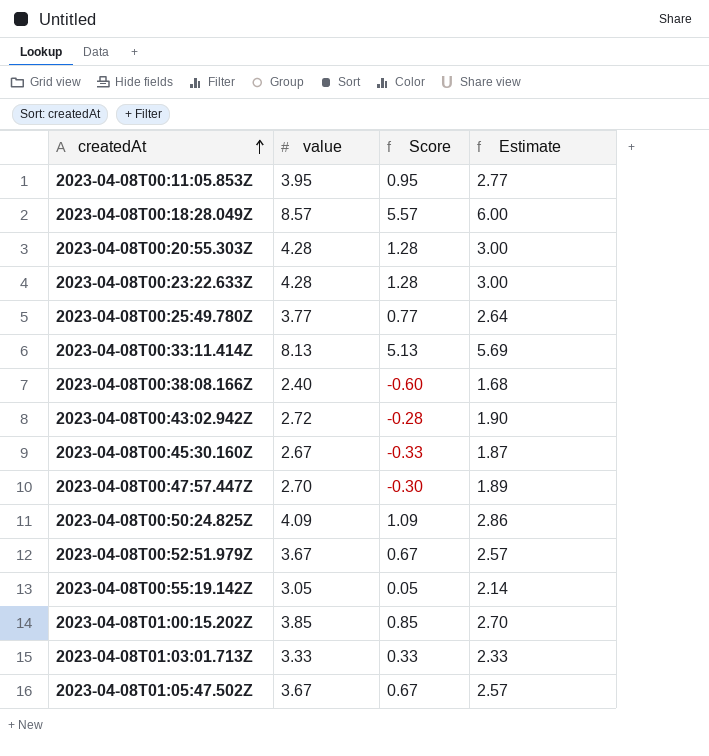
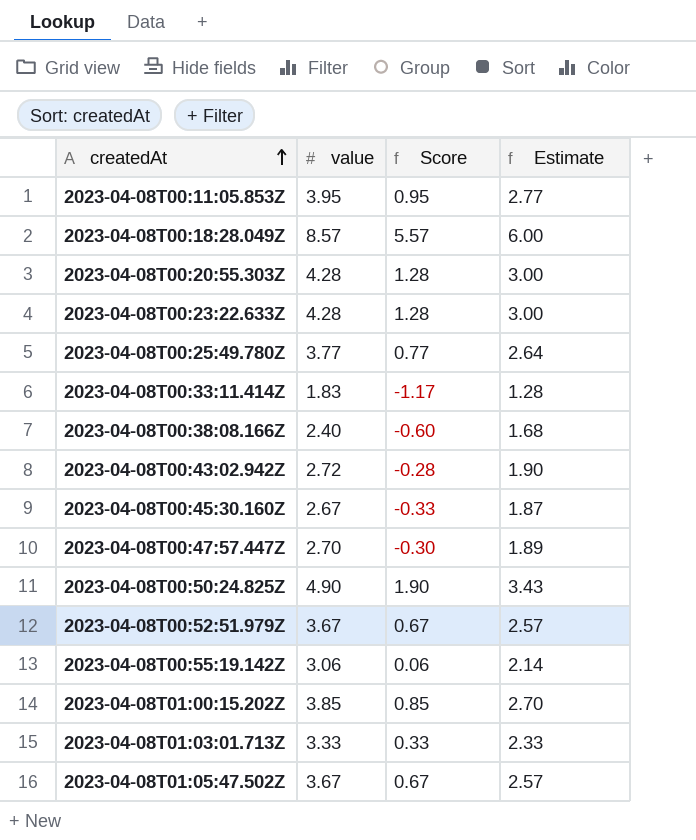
2023-04-08T00:33:11.414Z | value: 8.13 -> 1.83
2023-04-08T00:33:11.414Z | Score: 5.13 -> -1.17
2023-04-08T00:33:11.414Z | Estimate: 5.69 -> 1.28
2023-04-08T00:50:24.825Z | value: 4.09 -> 4.90
2023-04-08T00:50:24.825Z | Score: 1.09 -> 1.90
2023-04-08T00:50:24.825Z | Estimate: 2.86 -> 3.43
2023-04-08T00:55:19.142Z | value: 3.05 -> 3.06
2023-04-08T00:55:19.142Z | Score: 0.05 -> 0.06

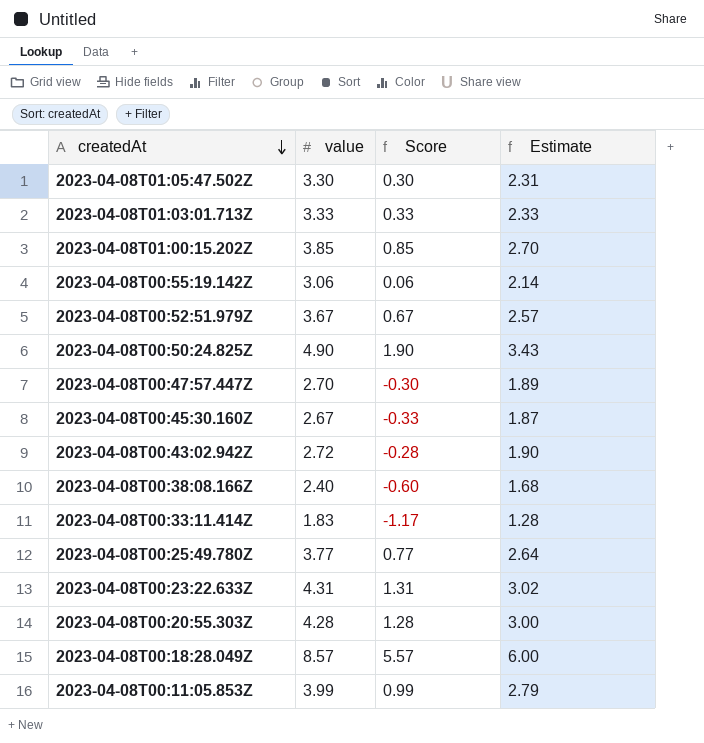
row order: createdAt ascending -> createdAt descending
2023-04-08T01:05:47.502Z | value: 3.67 -> 3.30
2023-04-08T01:05:47.502Z | Score: 0.67 -> 0.30
2023-04-08T01:05:47.502Z | Estimate: 2.57 -> 2.31
2023-04-08T00:23:22.633Z | value: 4.28 -> 4.31
2023-04-08T00:23:22.633Z | Score: 1.28 -> 1.31
2023-04-08T00:23:22.633Z | Estimate: 3.00 -> 3.02
2023-04-08T00:11:05.853Z | value: 3.95 -> 3.99
2023-04-08T00:11:05.853Z | Score: 0.95 -> 0.99
2023-04-08T00:11:05.853Z | Estimate: 2.77 -> 2.79

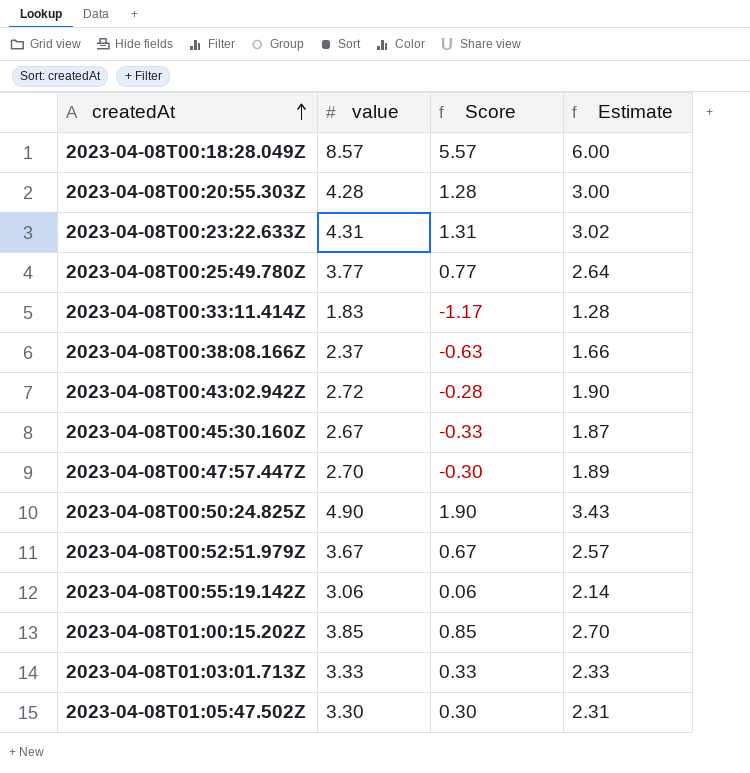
row order: createdAt descending -> createdAt ascending
row 2023-04-08T00:11:05.853Z: 3.99 | 0.99 | 2.79 -> none
2023-04-08T00:38:08.166Z | value: 2.40 -> 2.37
2023-04-08T00:38:08.166Z | Score: -0.60 -> -0.63
2023-04-08T00:38:08.166Z | Estimate: 1.68 -> 1.66

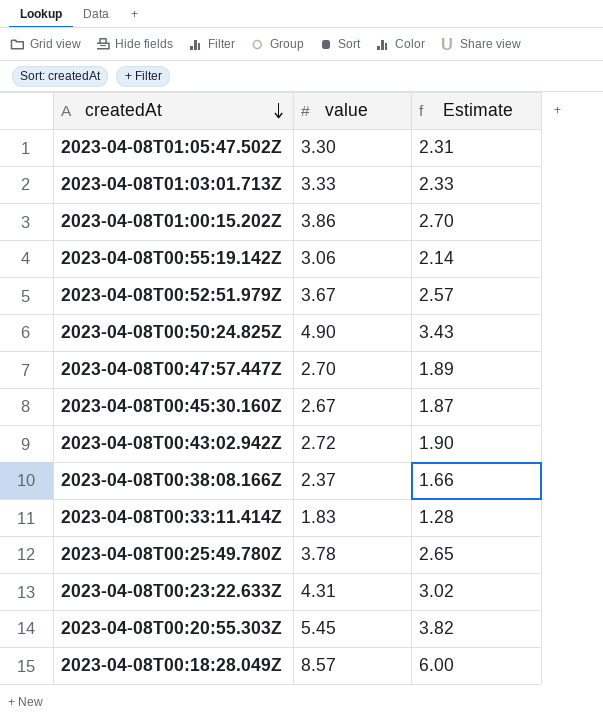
row order: createdAt ascending -> createdAt descending
column Score | formula: [value] - 3 -> none
2023-04-08T01:00:15.202Z | value: 3.85 -> 3.86
2023-04-08T00:25:49.780Z | value: 3.77 -> 3.78
2023-04-08T00:25:49.780Z | Estimate: 2.64 -> 2.65
2023-04-08T00:20:55.303Z | value: 4.28 -> 5.45
2023-04-08T00:20:55.303Z | Estimate: 3.00 -> 3.82

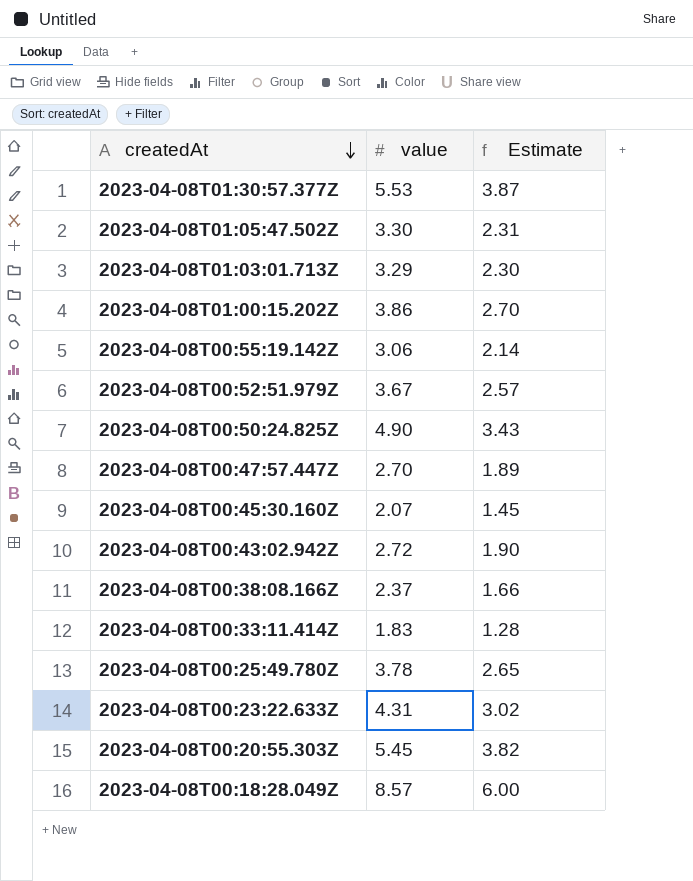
row 2023-04-08T01:30:57.377Z: none -> 5.53 | 3.87
2023-04-08T01:03:01.713Z | value: 3.33 -> 3.29
2023-04-08T01:03:01.713Z | Estimate: 2.33 -> 2.30
2023-04-08T00:45:30.160Z | value: 2.67 -> 2.07
2023-04-08T00:45:30.160Z | Estimate: 1.87 -> 1.45

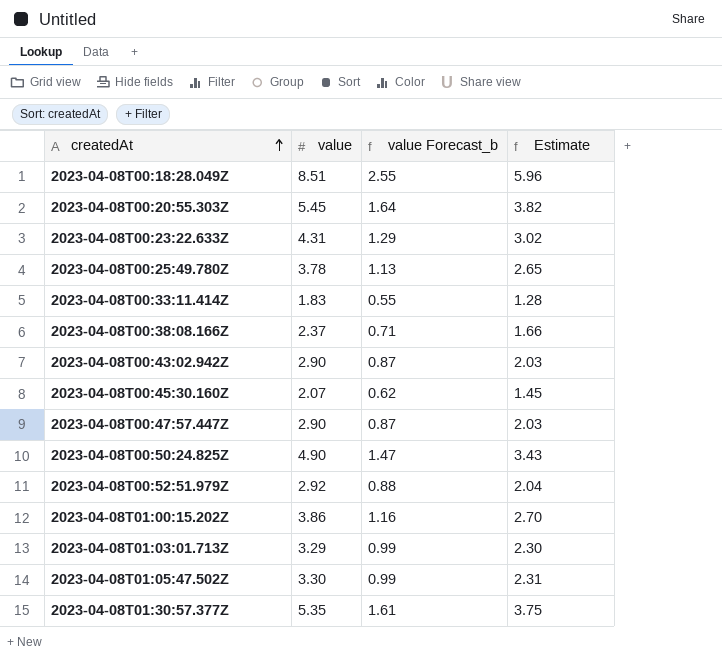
row order: createdAt descending -> createdAt ascending
column value Forecast_b | formula: none -> [value] * 0.3
row 2023-04-08T00:55:19.142Z: 3.06 | 2.14 -> none
2023-04-08T00:18:28.049Z | value: 8.57 -> 8.51
2023-04-08T00:18:28.049Z | Estimate: 6.00 -> 5.96
2023-04-08T00:43:02.942Z | value: 2.72 -> 2.90
2023-04-08T00:43:02.942Z | Estimate: 1.90 -> 2.03
2023-04-08T00:47:57.447Z | value: 2.70 -> 2.90
2023-04-08T00:47:57.447Z | Estimate: 1.89 -> 2.03
2023-04-08T00:52:51.979Z | value: 3.67 -> 2.92
2023-04-08T00:52:51.979Z | Estimate: 2.57 -> 2.04
2023-04-08T01:30:57.377Z | value: 5.53 -> 5.35
2023-04-08T01:30:57.377Z | Estimate: 3.87 -> 3.75

